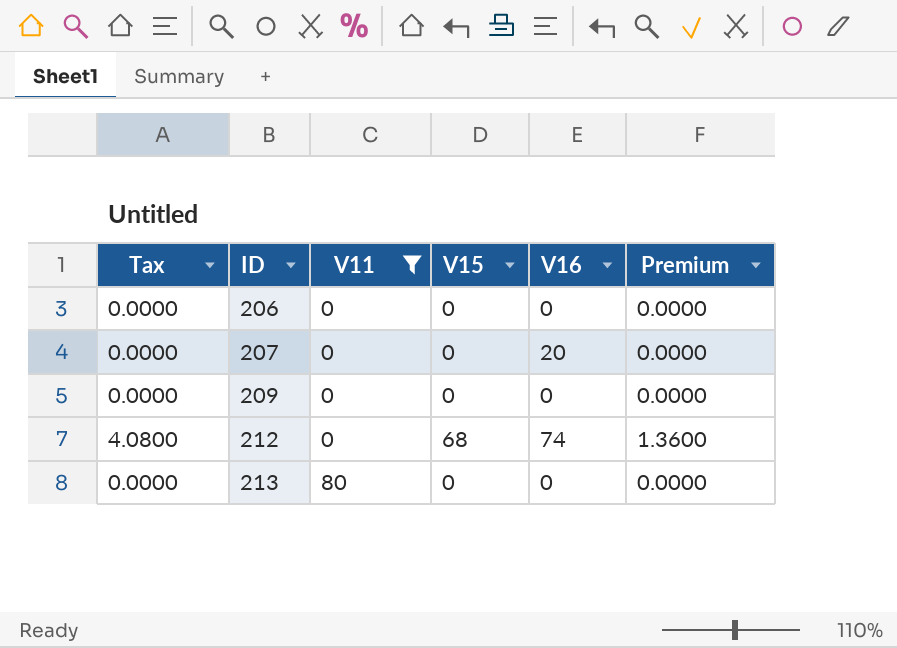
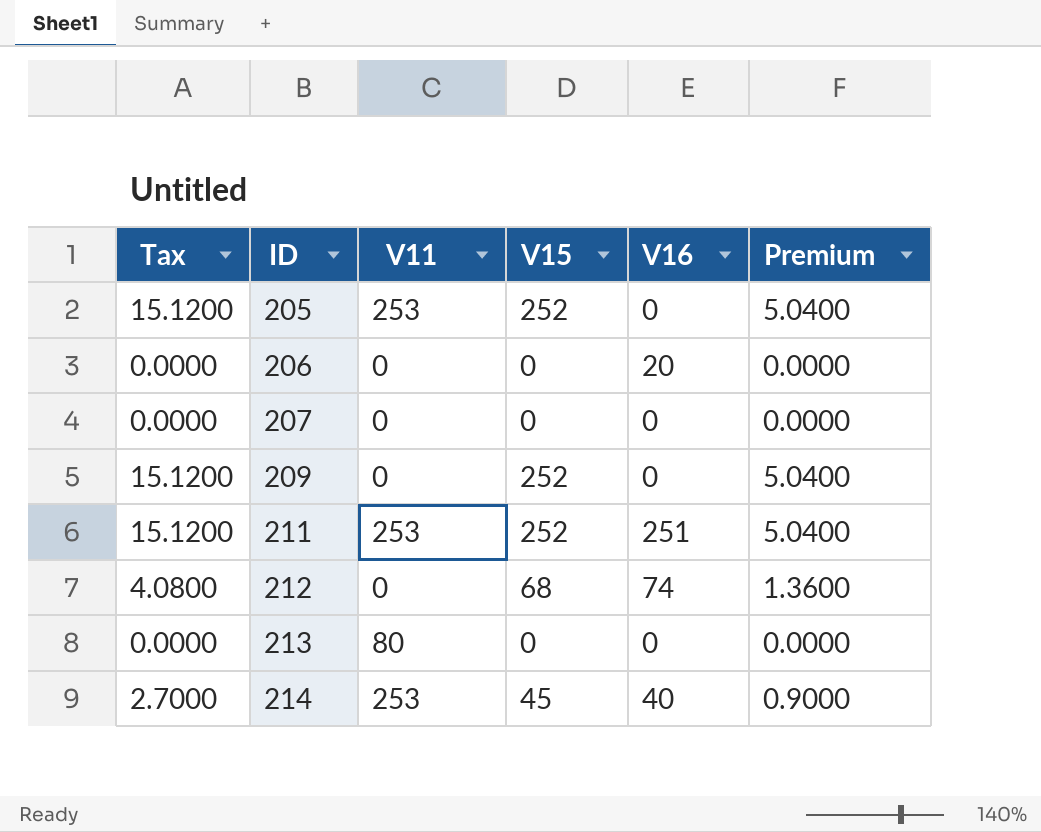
filter: V11 != 253 -> none
206 | V16: 0 -> 20
207 | V16: 20 -> 0
209 | Tax: 0.0000 -> 15.1200
209 | V15: 0 -> 252
209 | Premium: 0.0000 -> 5.0400

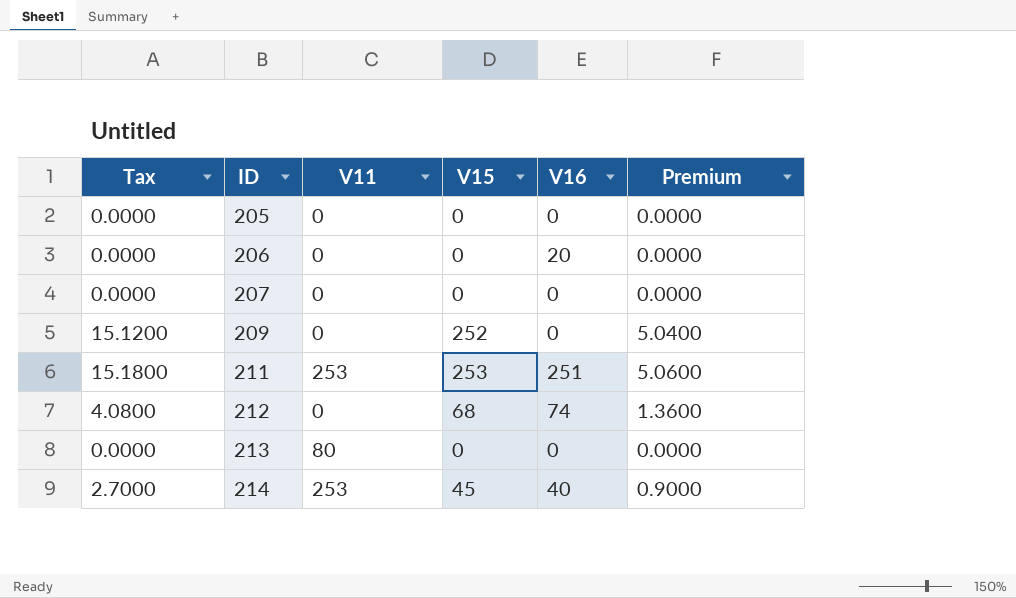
205 | Tax: 15.1200 -> 0.0000
205 | V11: 253 -> 0
205 | V15: 252 -> 0
205 | Premium: 5.0400 -> 0.0000
211 | Tax: 15.1200 -> 15.1800
211 | V15: 252 -> 253
211 | Premium: 5.0400 -> 5.0600

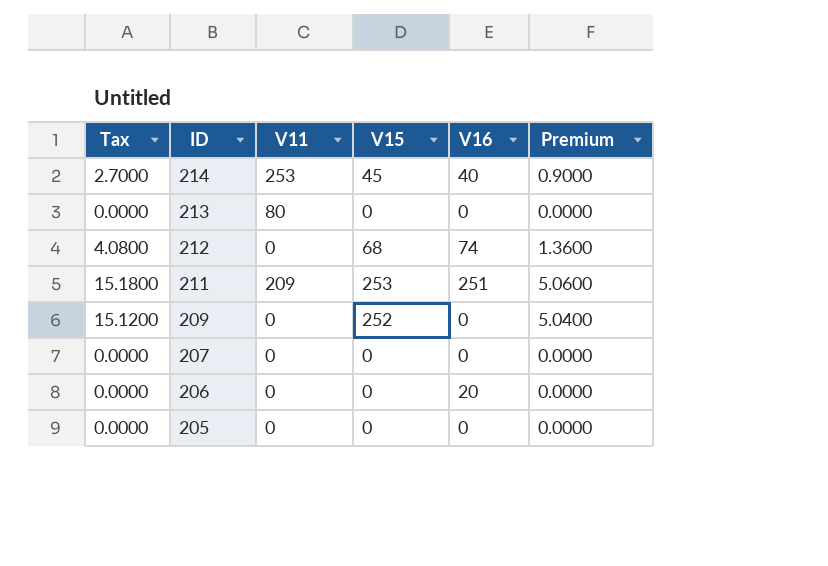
row order: ID ascending -> ID descending
211 | V11: 253 -> 209

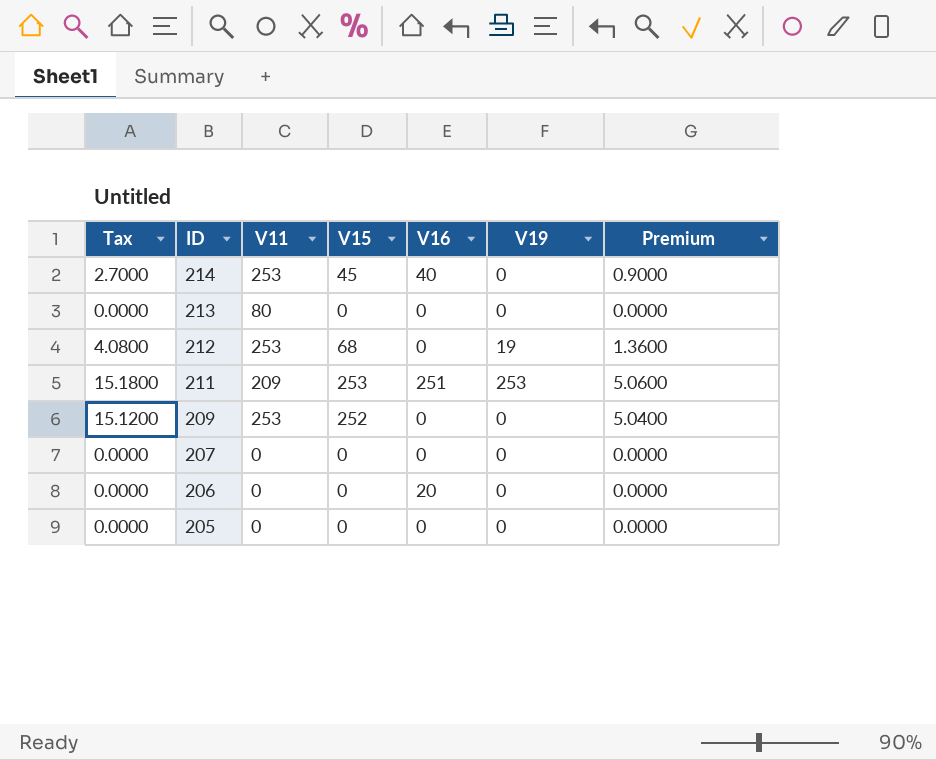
column V19 | position: none -> 6
212 | V11: 0 -> 253
212 | V16: 74 -> 0
209 | V11: 0 -> 253

